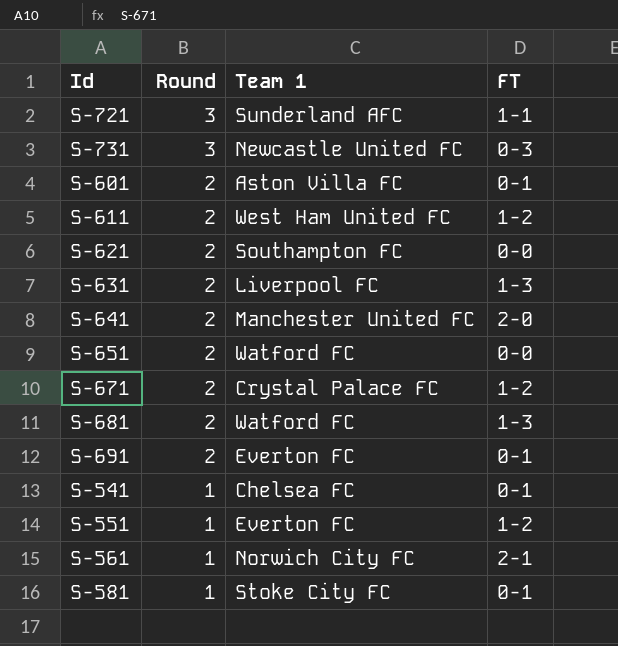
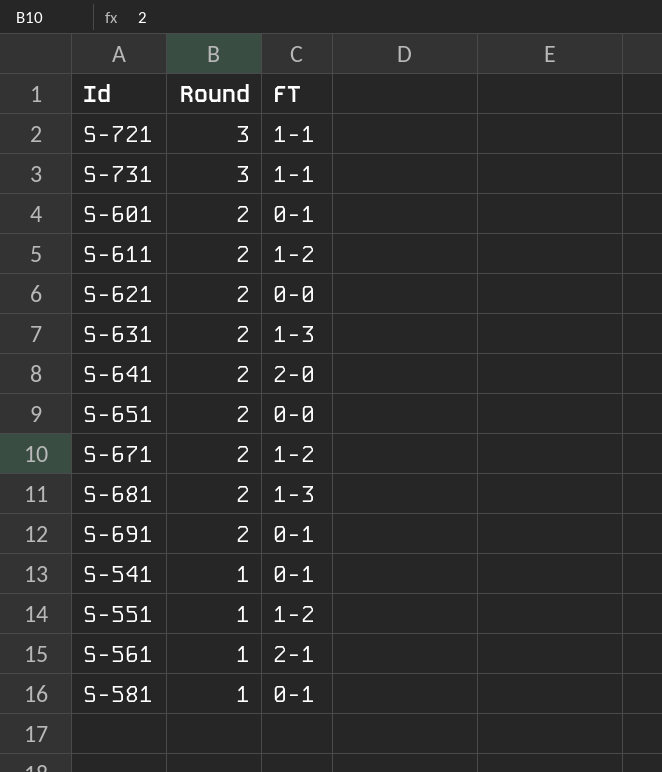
column Team 1 | position: 3 -> none
S-731 | FT: 0-3 -> 1-1

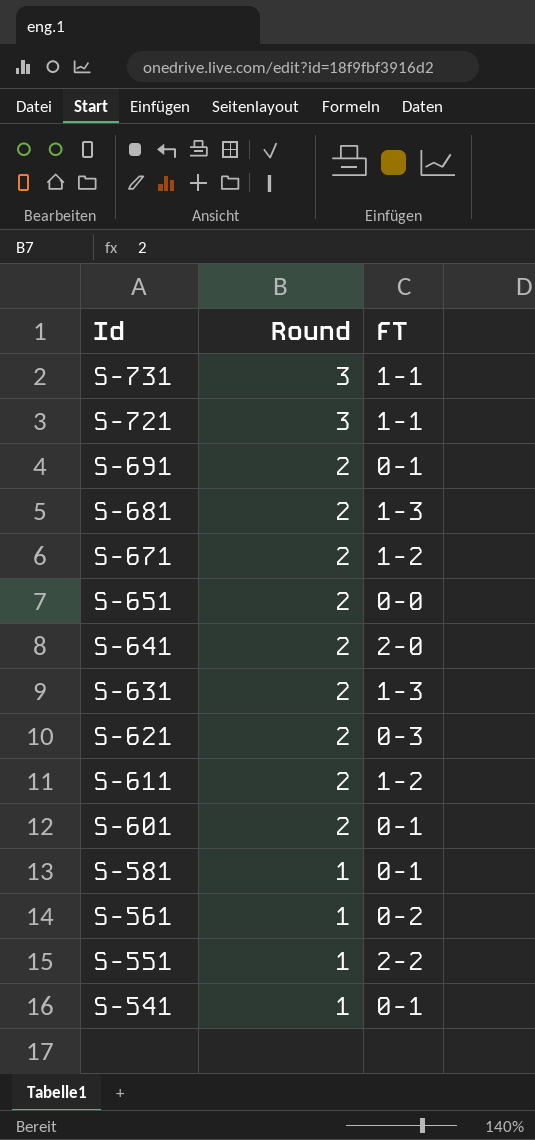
row order: Round descending -> Id descending
S-621 | FT: 0-0 -> 0-3
S-561 | FT: 2-1 -> 0-2
S-551 | FT: 1-2 -> 2-2

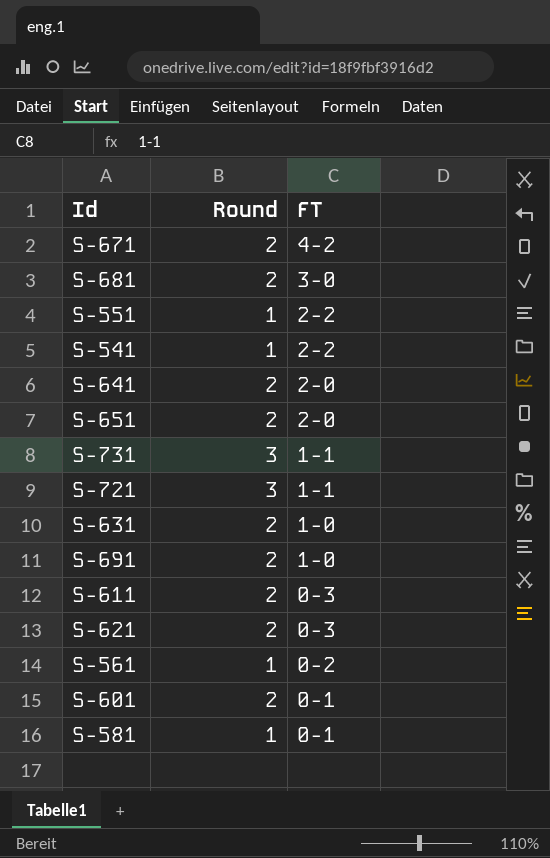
row order: Id descending -> FT descending
S-671 | FT: 1-2 -> 4-2
S-681 | FT: 1-3 -> 3-0
S-541 | FT: 0-1 -> 2-2
S-651 | FT: 0-0 -> 2-0
S-631 | FT: 1-3 -> 1-0
S-691 | FT: 0-1 -> 1-0
S-611 | FT: 1-2 -> 0-3

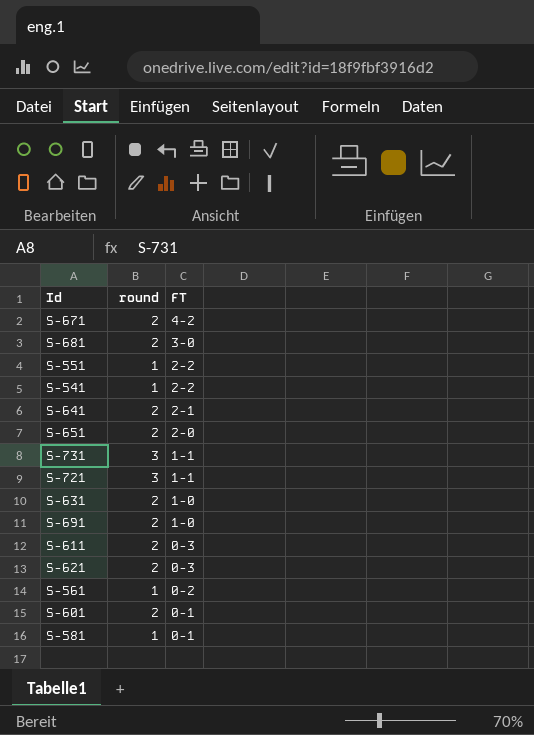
column name: Round -> round
S-641 | FT: 2-0 -> 2-1

